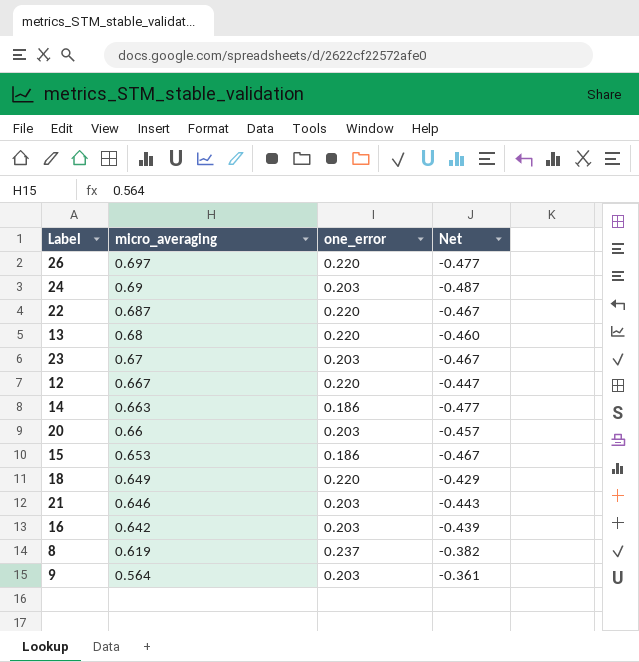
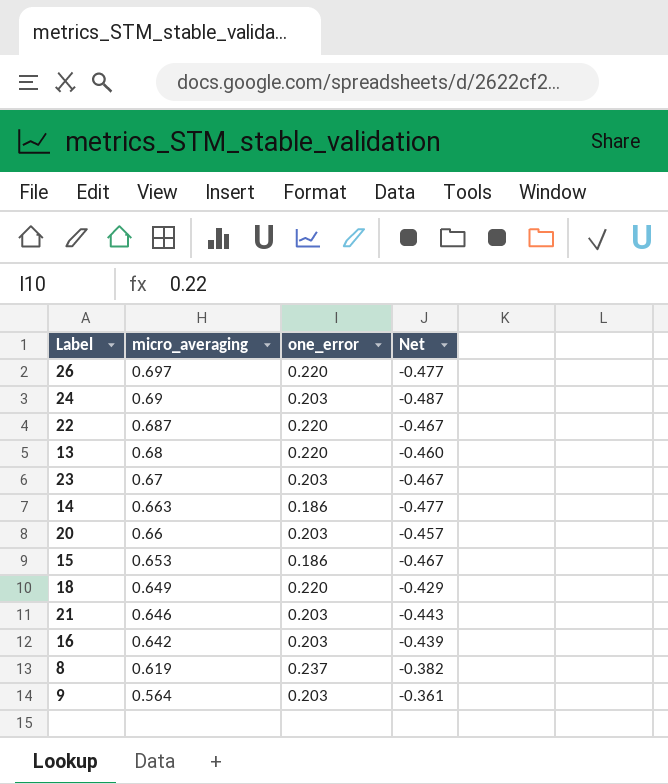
row 12: 0.667 | 0.220 | -0.447 -> none

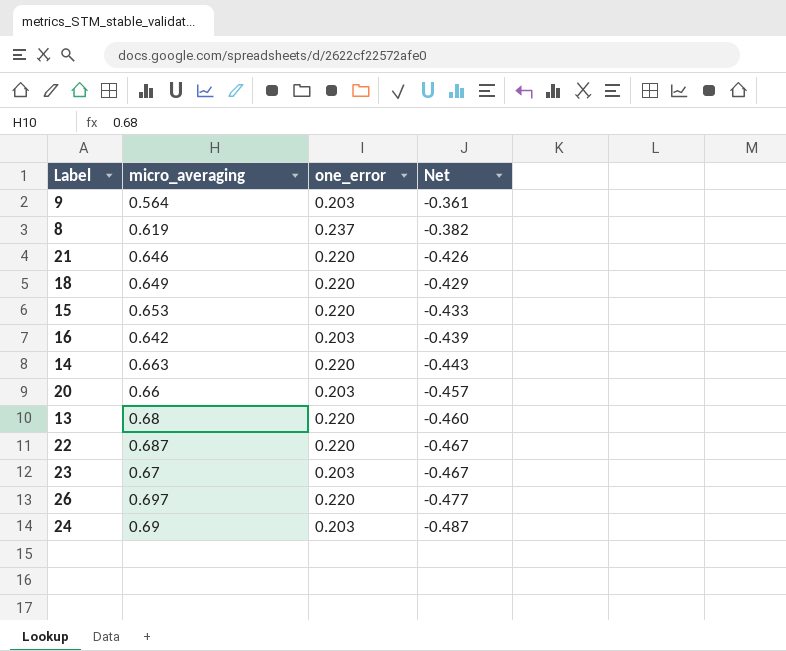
row order: micro_averaging descending -> Net descending
21 | one_error: 0.203 -> 0.220
21 | Net: -0.443 -> -0.426
15 | one_error: 0.186 -> 0.220
15 | Net: -0.467 -> -0.433
14 | one_error: 0.186 -> 0.220
14 | Net: -0.477 -> -0.443

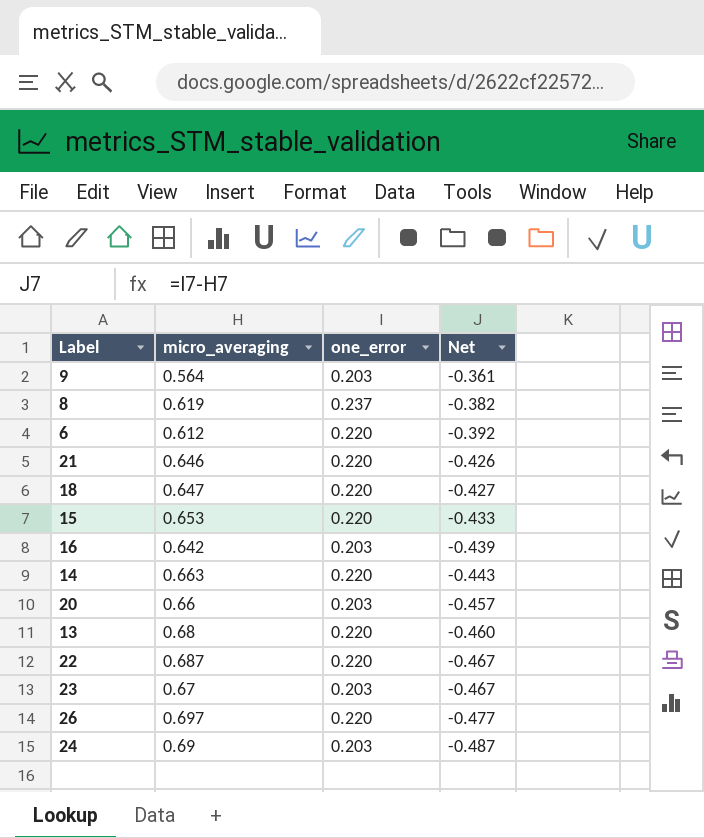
row 6: none -> 0.612 | 0.220 | -0.392
18 | micro_averaging: 0.649 -> 0.647
18 | Net: -0.429 -> -0.427

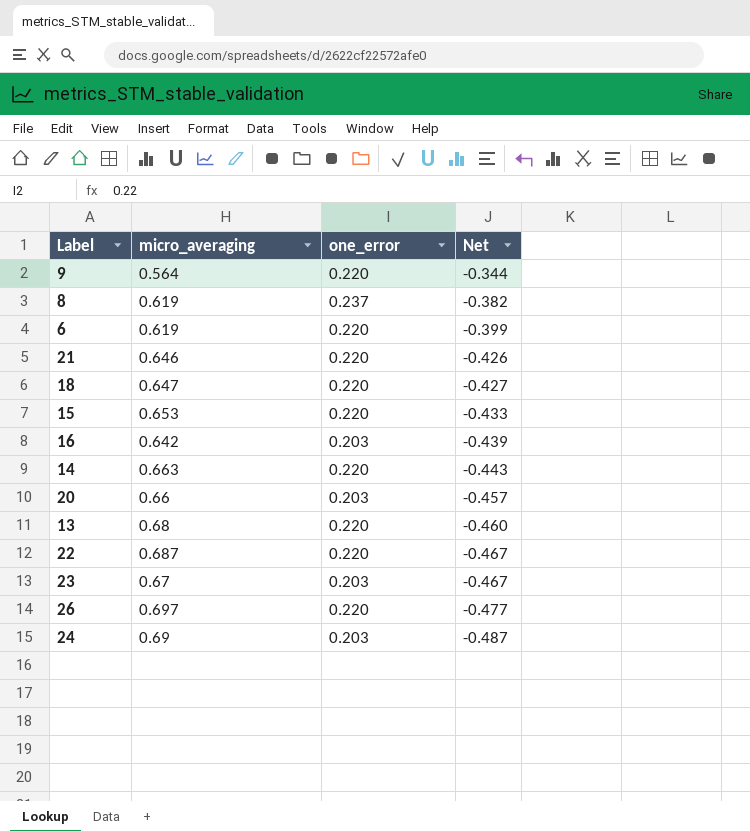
9 | one_error: 0.203 -> 0.220
9 | Net: -0.361 -> -0.344
6 | micro_averaging: 0.612 -> 0.619
6 | Net: -0.392 -> -0.399

